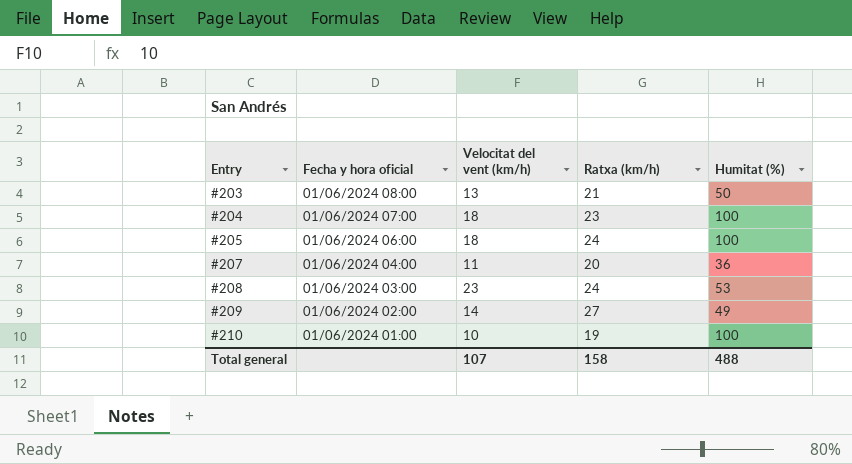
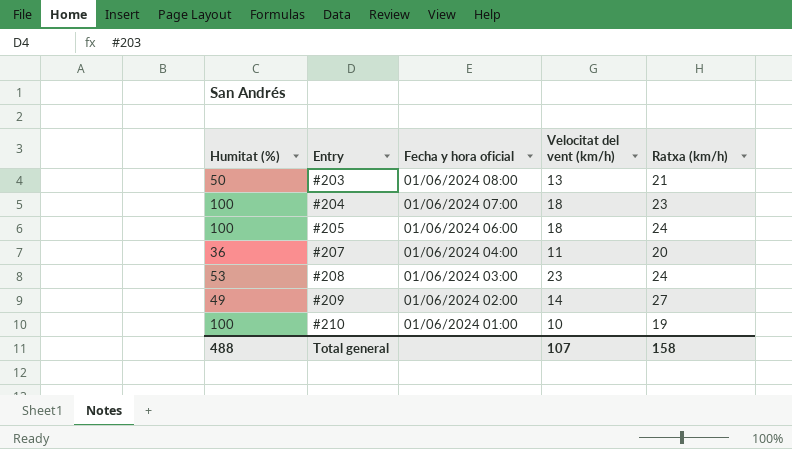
column Humitat (%) | position: 5 -> 1

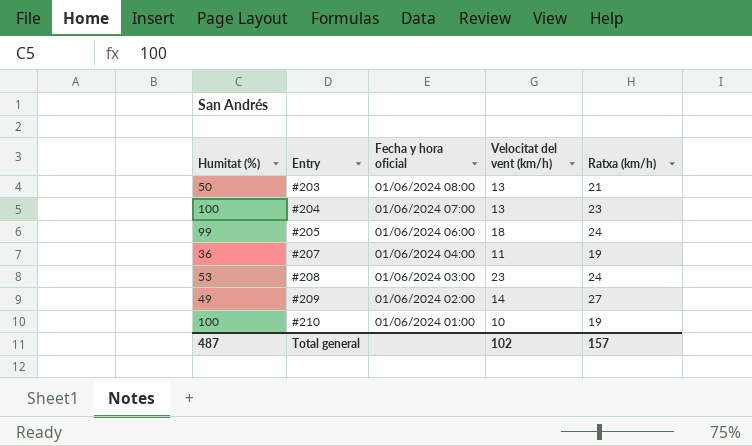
#204 | Velocitat del vent (km/h): 18 -> 13
#205 | Humitat (%): 100 -> 99
#207 | Ratxa (km/h): 20 -> 19
Total general | Humitat (%): 488 -> 487
Total general | Velocitat del vent (km/h): 107 -> 102
Total general | Ratxa (km/h): 158 -> 157

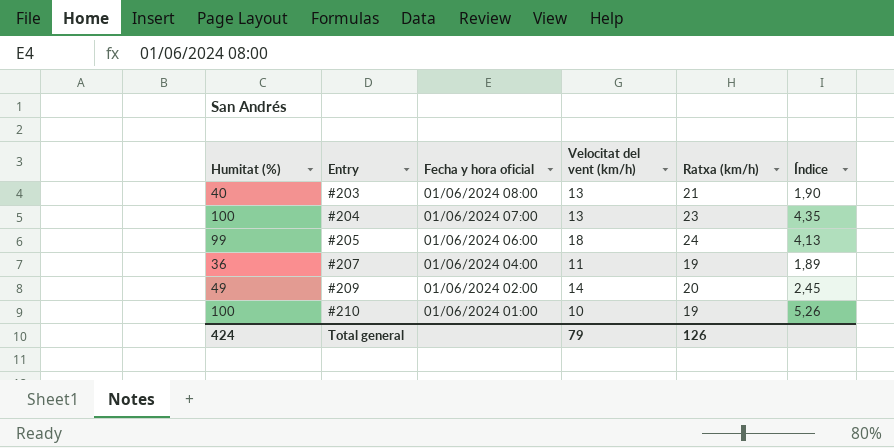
column Índice | formula: none -> [Humitat (%)] / [Ratxa (km/h)]
row #208: 53 | 01/06/2024 03:00 | 23 | 24 -> none
#203 | Humitat (%): 50 -> 40
#209 | Ratxa (km/h): 27 -> 20
Total general | Humitat (%): 487 -> 424
Total general | Velocitat del vent (km/h): 102 -> 79
Total general | Ratxa (km/h): 157 -> 126

